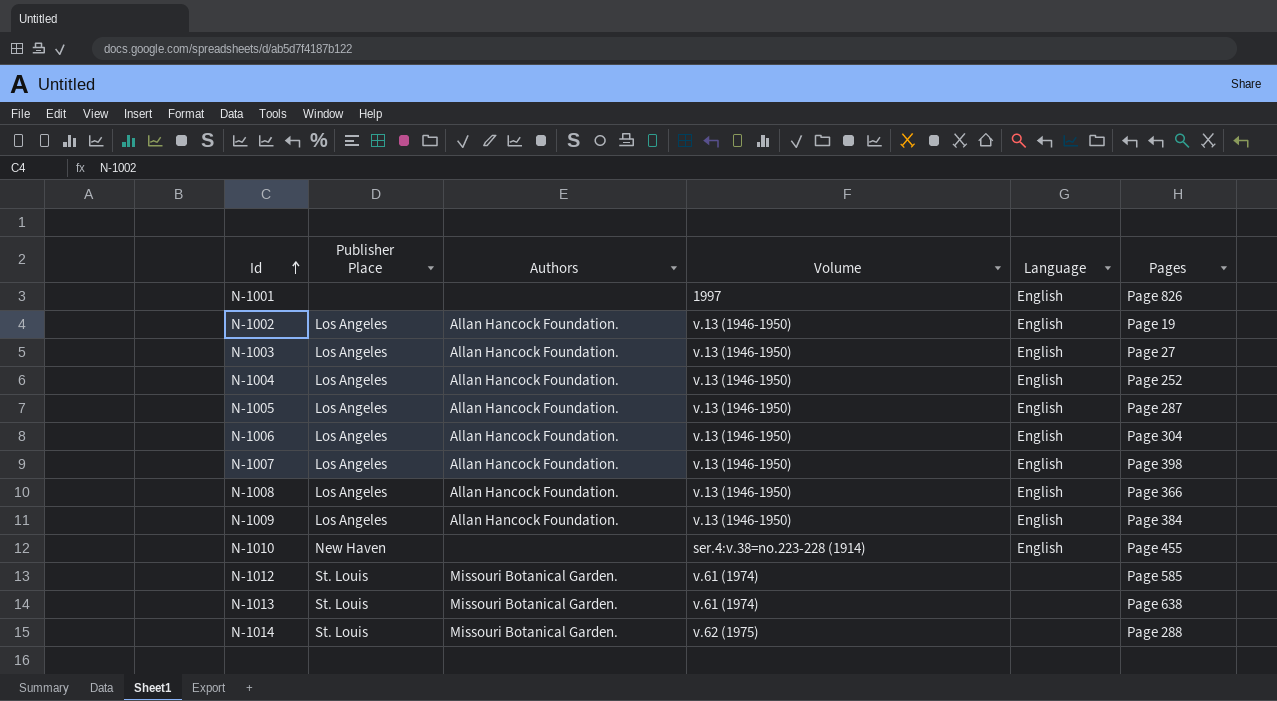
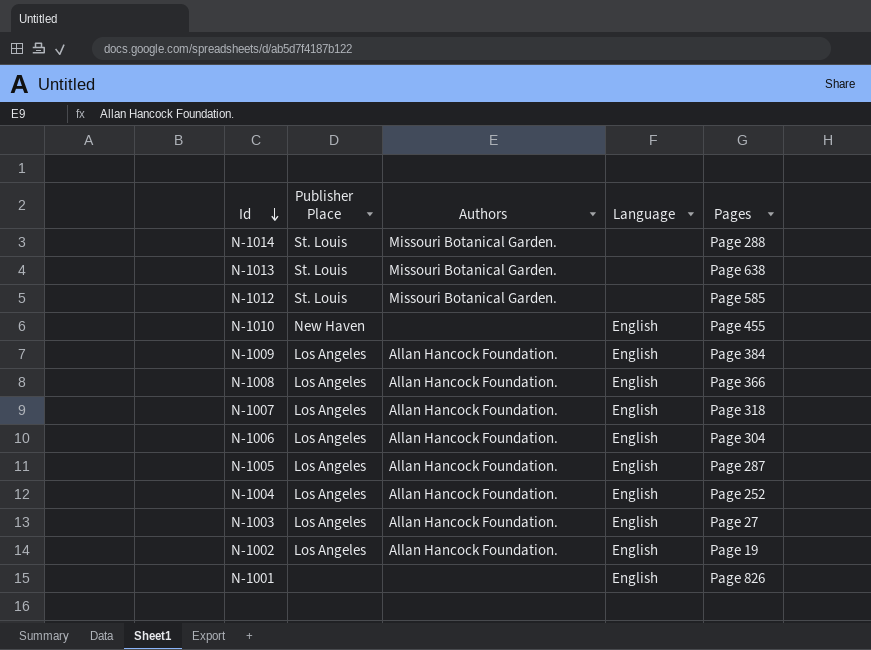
row order: Id ascending -> Id descending
column Volume | position: 4 -> none
N-1007 | Pages: Page 398 -> Page 318

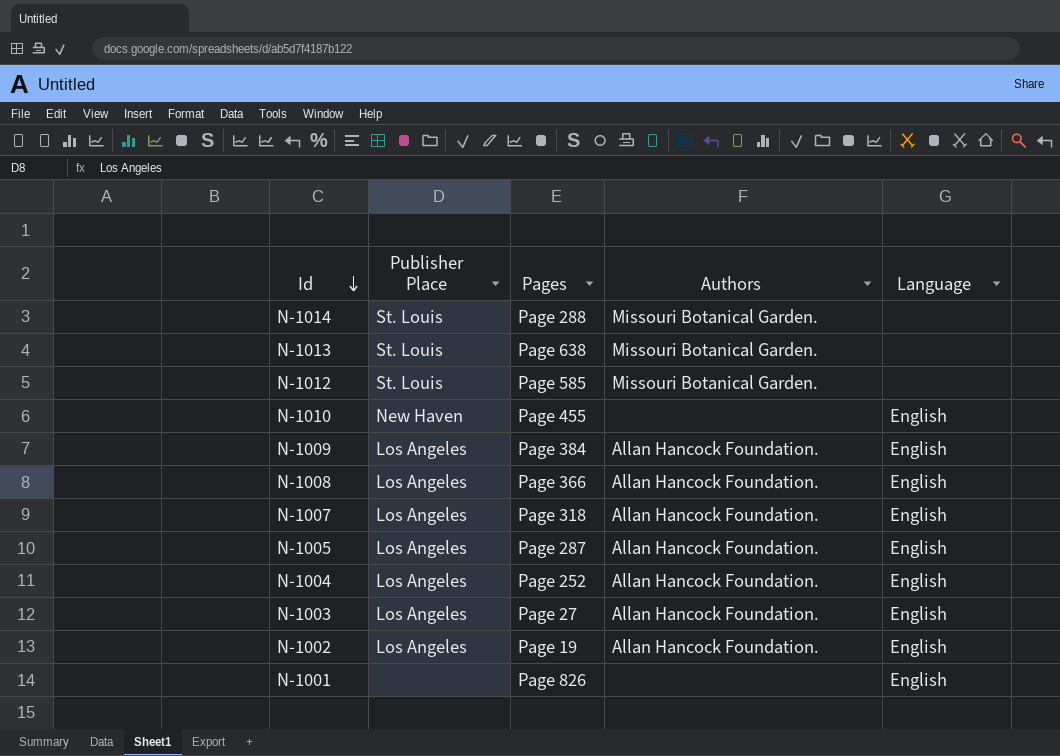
column Pages | position: 5 -> 3
row N-1006: Los Angeles | Allan Hancock Foundation. | English | Page 304 -> none

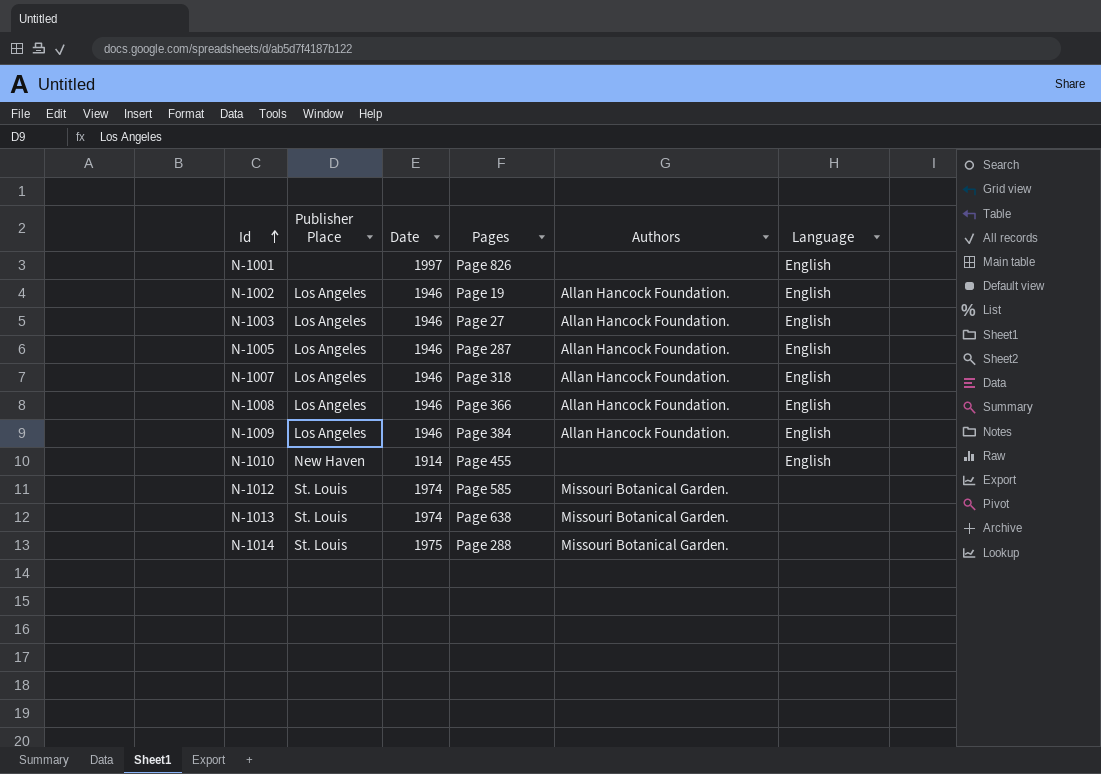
row order: Id descending -> Id ascending
column Date | position: none -> 3
row N-1004: Los Angeles | Page 252 | Allan Hancock Foundation. | English -> none

